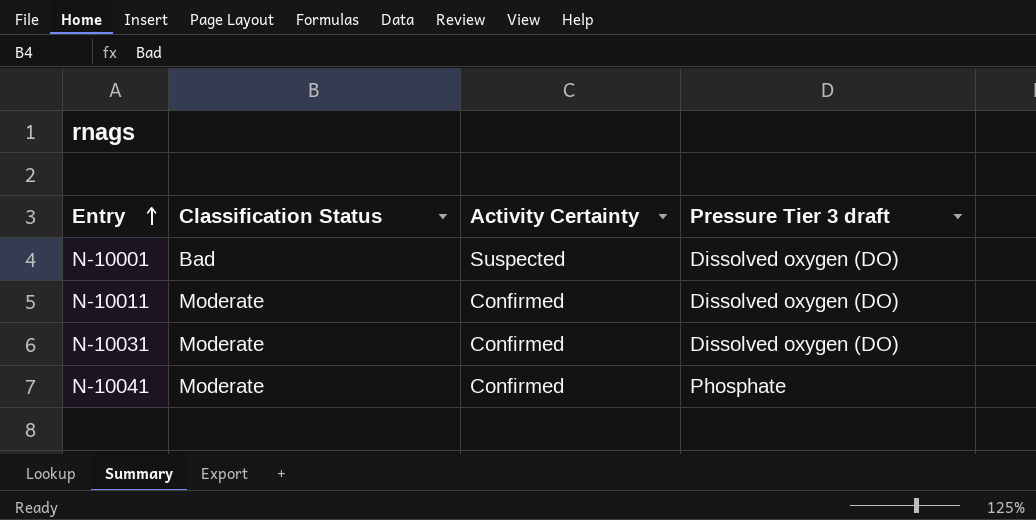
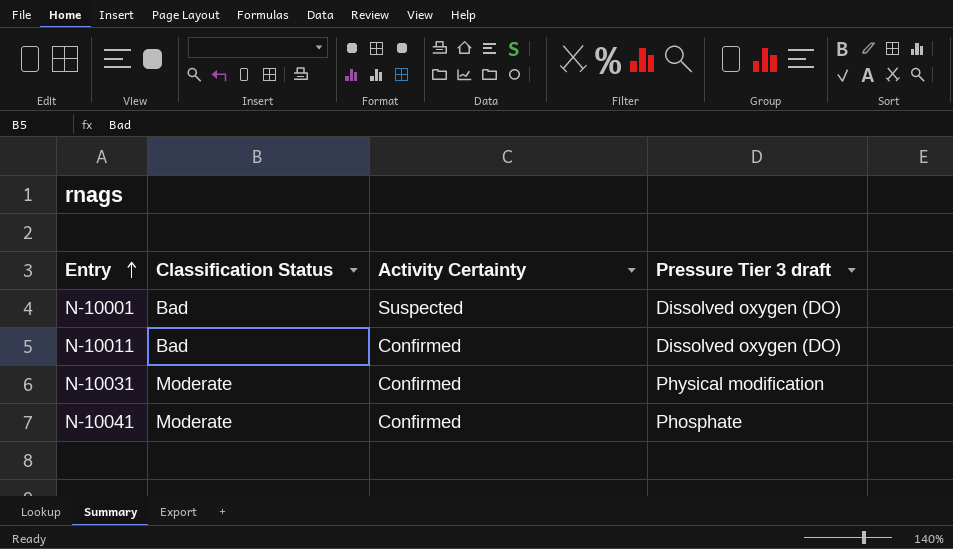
N-10011 | Classification Status: Moderate -> Bad
N-10031 | Pressure Tier 3 draft: Dissolved oxygen (DO) -> Physical modification

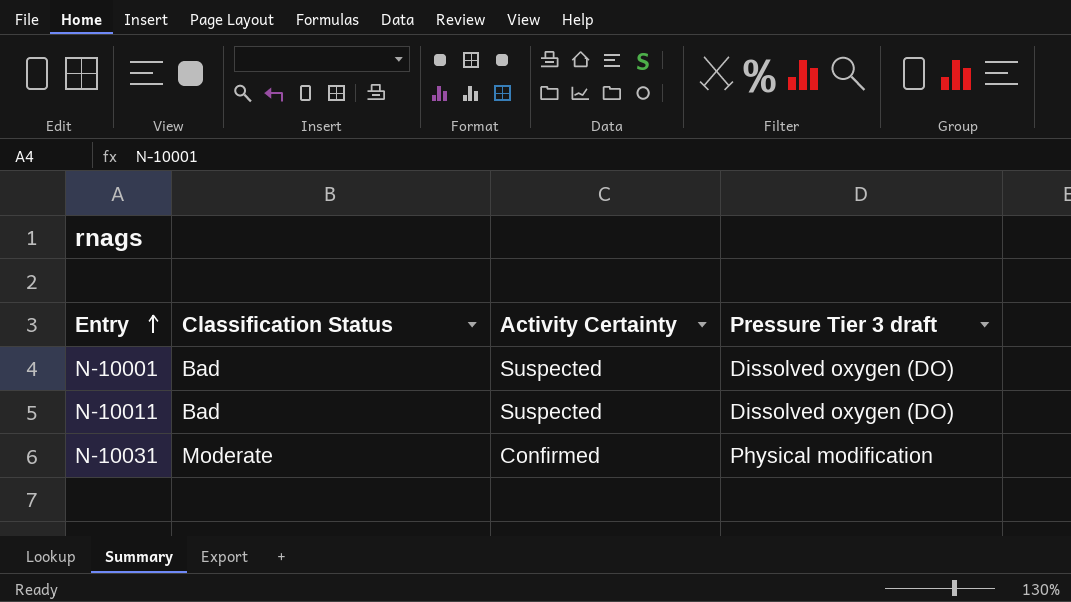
row N-10041: Moderate | Confirmed | Phosphate -> none
N-10011 | Activity Certainty: Confirmed -> Suspected

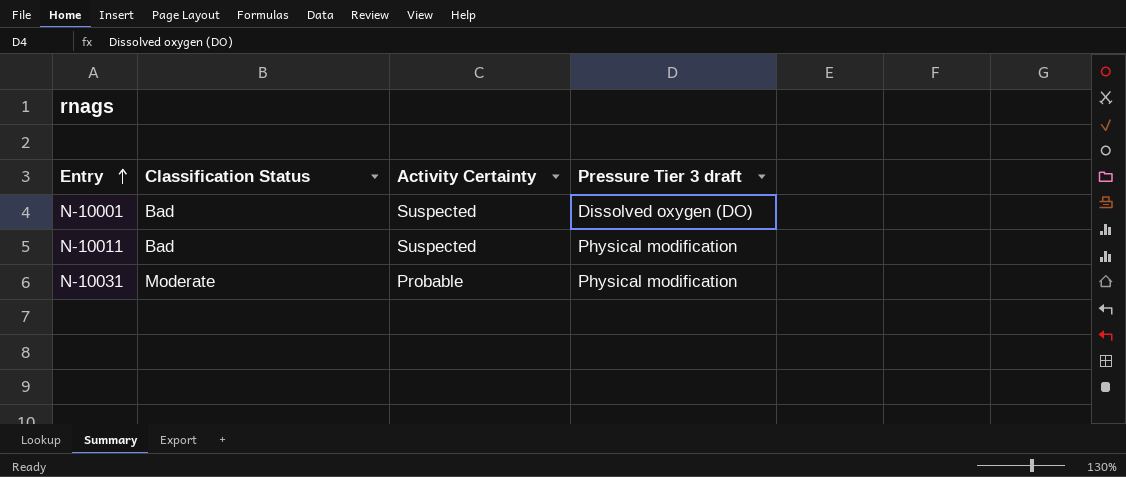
N-10011 | Pressure Tier 3 draft: Dissolved oxygen (DO) -> Physical modification
N-10031 | Activity Certainty: Confirmed -> Probable

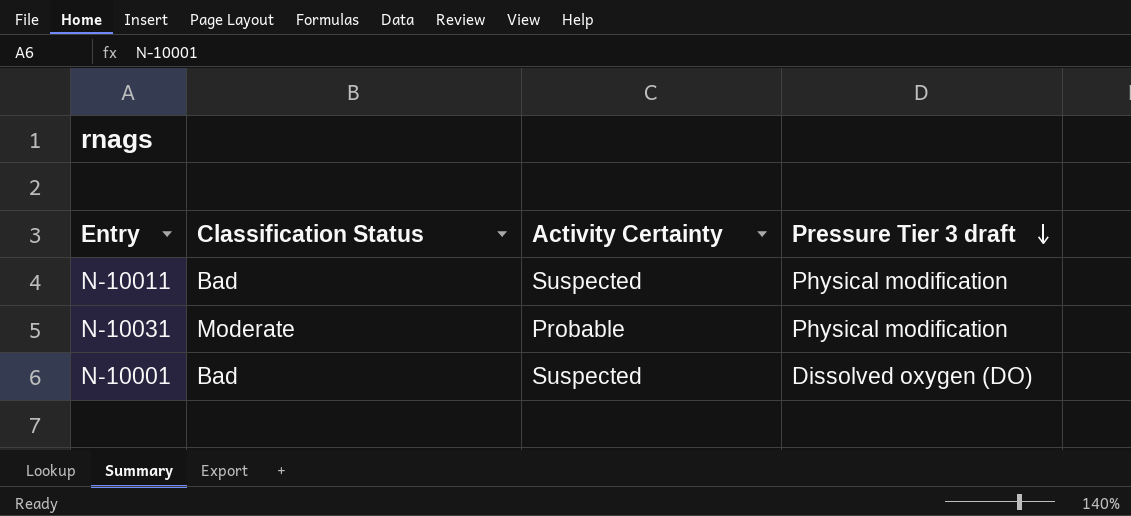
row order: Entry ascending -> Pressure Tier 3 draft descending

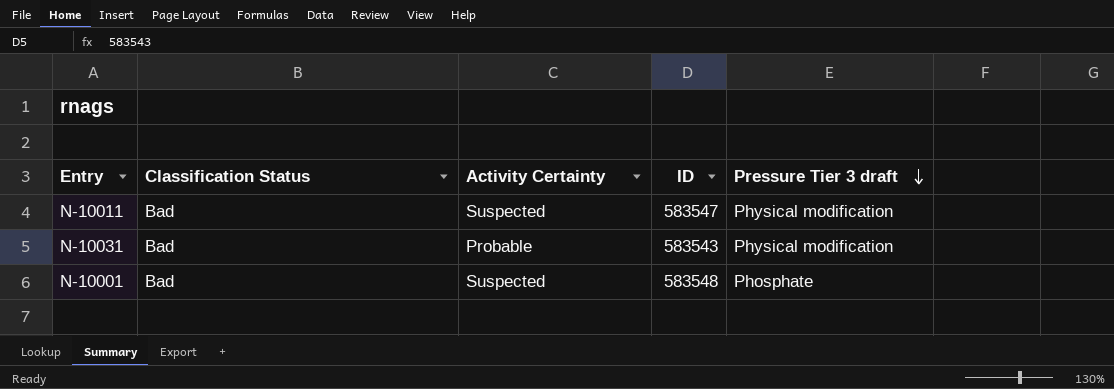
column ID | position: none -> 4
N-10031 | Classification Status: Moderate -> Bad
N-10001 | Pressure Tier 3 draft: Dissolved oxygen (DO) -> Phosphate

